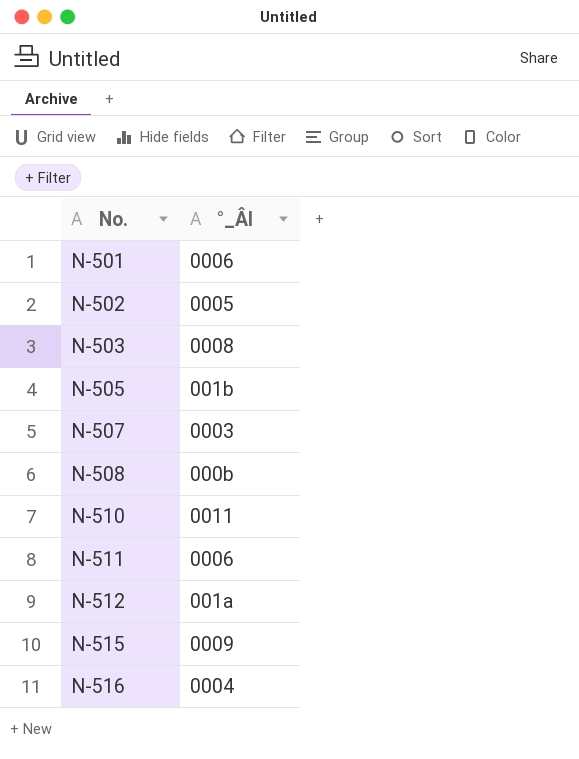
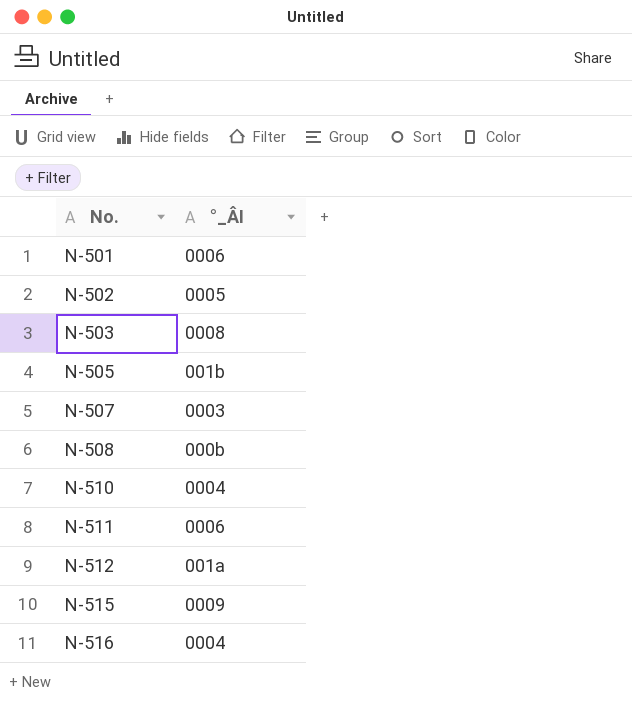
N-510 | °_ÂI: 0011 -> 0004

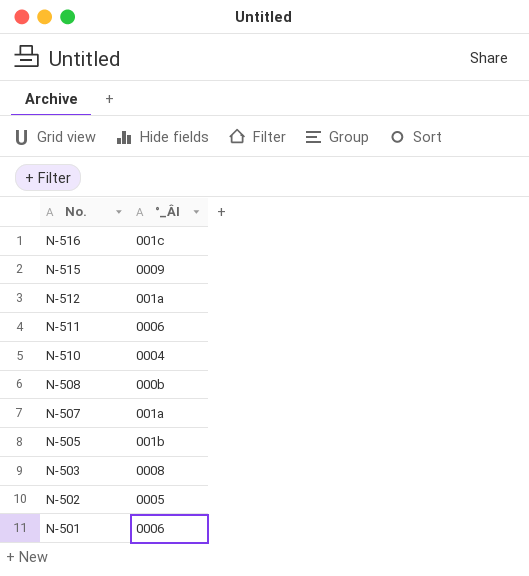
row order: No. ascending -> No. descending
N-516 | °_ÂI: 0004 -> 001c
N-507 | °_ÂI: 0003 -> 001a

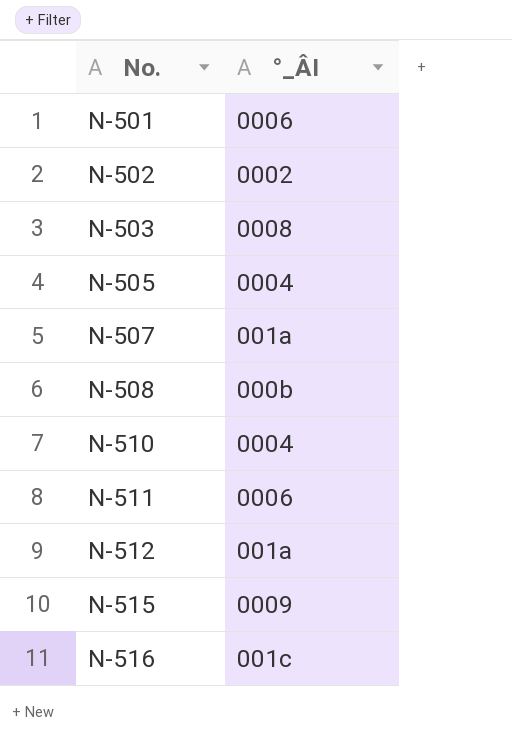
row order: No. descending -> No. ascending
N-502 | °_ÂI: 0005 -> 0002
N-505 | °_ÂI: 001b -> 0004

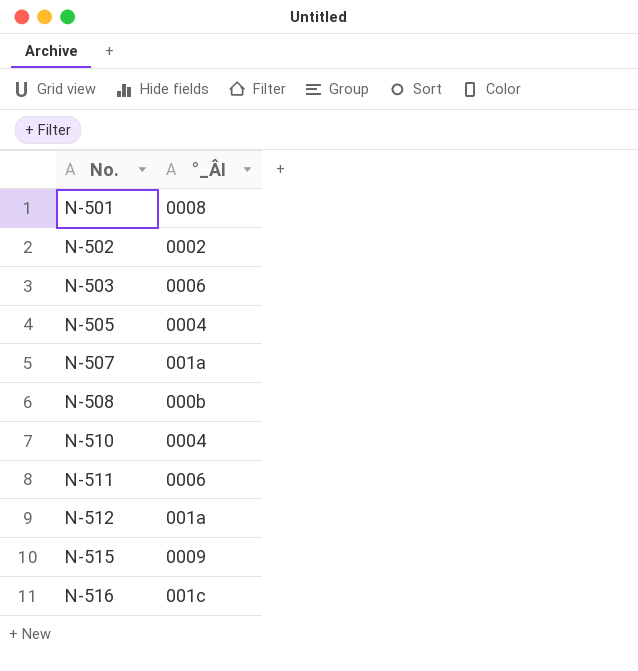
N-501 | °_ÂI: 0006 -> 0008
N-503 | °_ÂI: 0008 -> 0006

